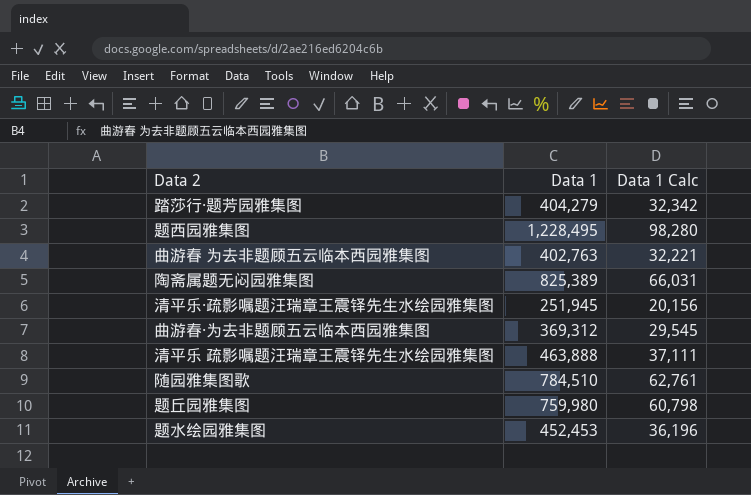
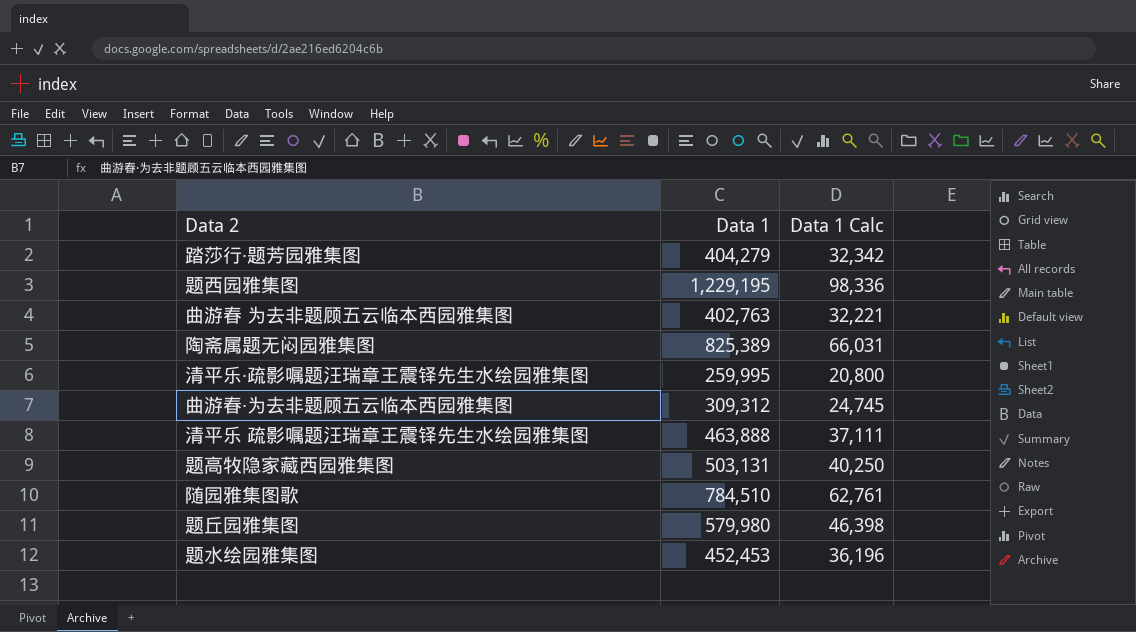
题西园雅集图 | Data 1: 1,228,495 -> 1,229,195
题西园雅集图 | Data 1 Calc: 98,280 -> 98,336
清平乐·疏影嘱题汪瑞章王震铎先生水绘园雅集图 | Data 1: 251,945 -> 259,995
清平乐·疏影嘱题汪瑞章王震铎先生水绘园雅集图 | Data 1 Calc: 20,156 -> 20,800
曲游春·为去非题顾五云临本西园雅集图 | Data 1: 369,312 -> 309,312
曲游春·为去非题顾五云临本西园雅集图 | Data 1 Calc: 29,545 -> 24,745
row 题高牧隐家藏西园雅集图: none -> 503,131 | 40,250
题丘园雅集图 | Data 1: 759,980 -> 579,980
题丘园雅集图 | Data 1 Calc: 60,798 -> 46,398

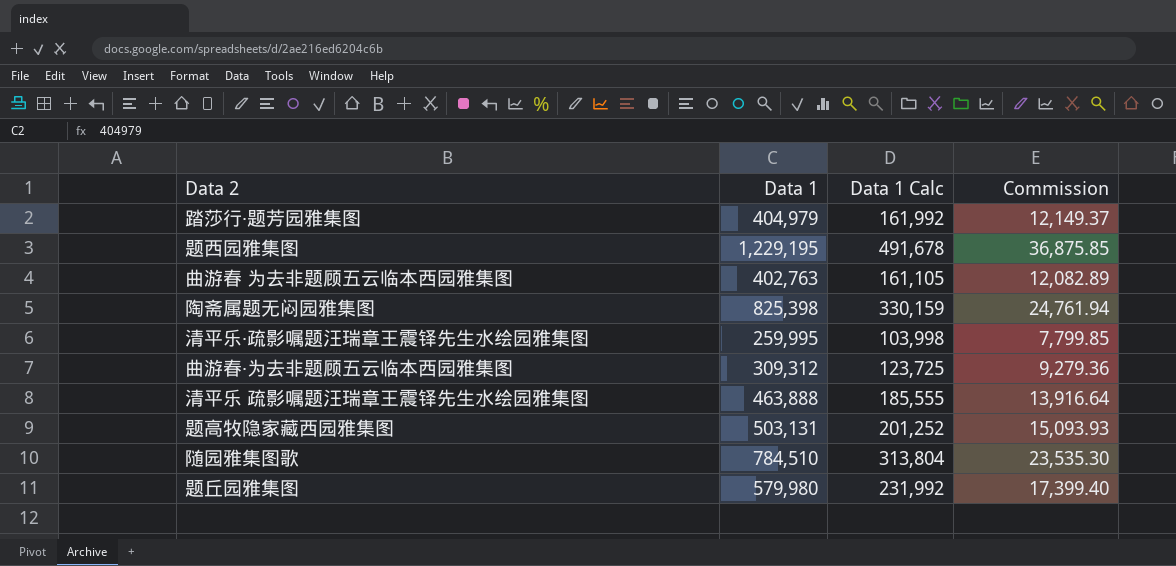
column Data 1 Calc | formula: [Data 1] * 0.08 -> [Data 1] * 0.4
column Commission | formula: none -> [Data 1] * 0.03
row 题水绘园雅集图: 452,453 | 36,196 -> none
踏莎行·题芳园雅集图 | Data 1: 404,279 -> 404,979
陶斋属题无闷园雅集图 | Data 1: 825,389 -> 825,398

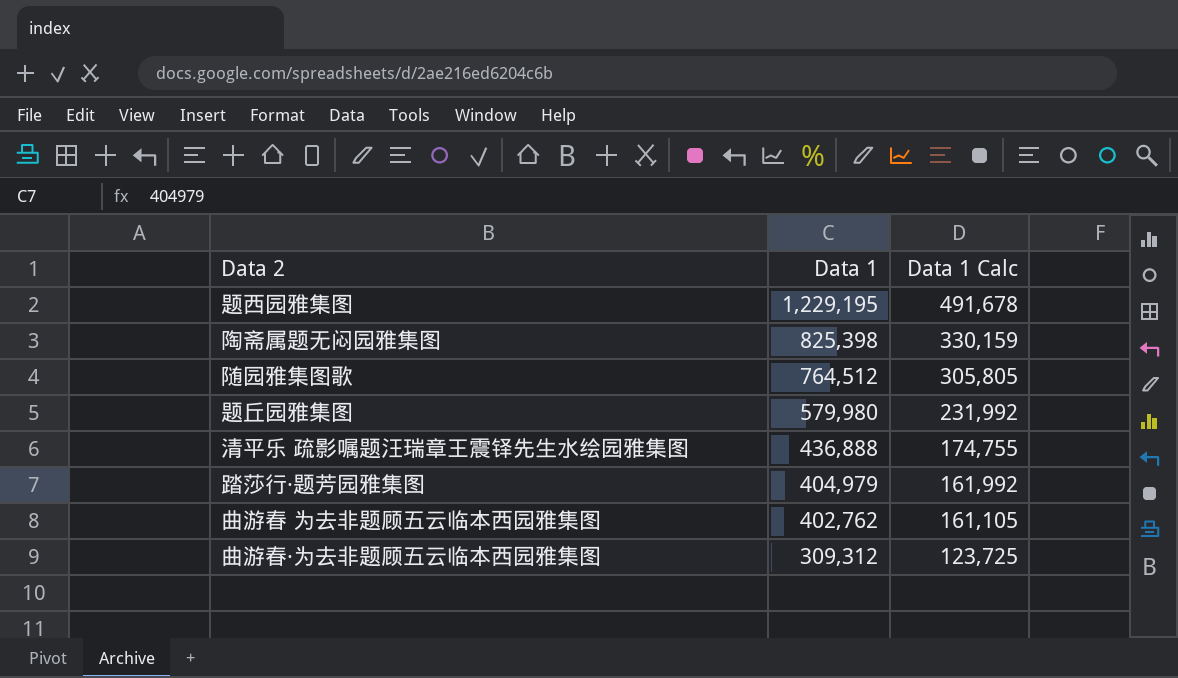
row order: none -> Data 1 descending
column Commission | formula: [Data 1] * 0.03 -> none
row 清平乐·疏影嘱题汪瑞章王震铎先生水绘园雅集图: 259,995 | 103,998 | 7,799.85 -> none
row 题高牧隐家藏西园雅集图: 503,131 | 201,252 | 15,093.93 -> none
随园雅集图歌 | Data 1: 784,510 -> 764,512
随园雅集图歌 | Data 1 Calc: 313,804 -> 305,805
清平乐 疏影嘱题汪瑞章王震铎先生水绘园雅集图 | Data 1: 463,888 -> 436,888
清平乐 疏影嘱题汪瑞章王震铎先生水绘园雅集图 | Data 1 Calc: 185,555 -> 174,755
曲游春 为去非题顾五云临本西园雅集图 | Data 1: 402,763 -> 402,762

